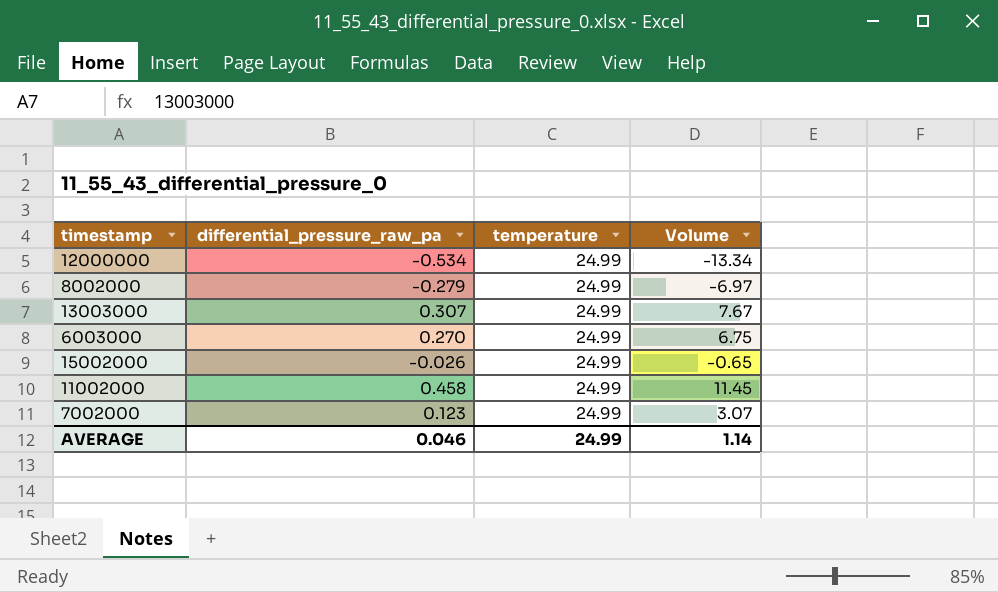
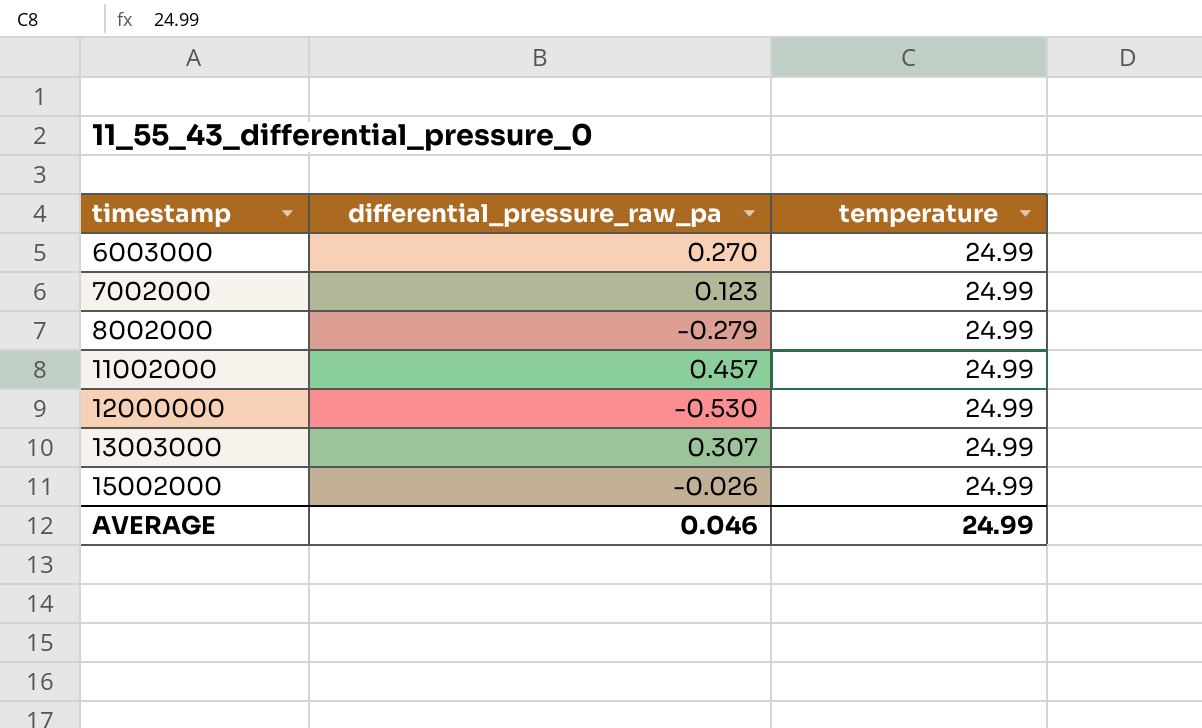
row order: none -> timestamp ascending
column Volume | formula: [differential_pressure_raw_pa] * [temperature] -> none
11002000 | differential_pressure_raw_pa: 0.458 -> 0.457
12000000 | differential_pressure_raw_pa: -0.534 -> -0.530

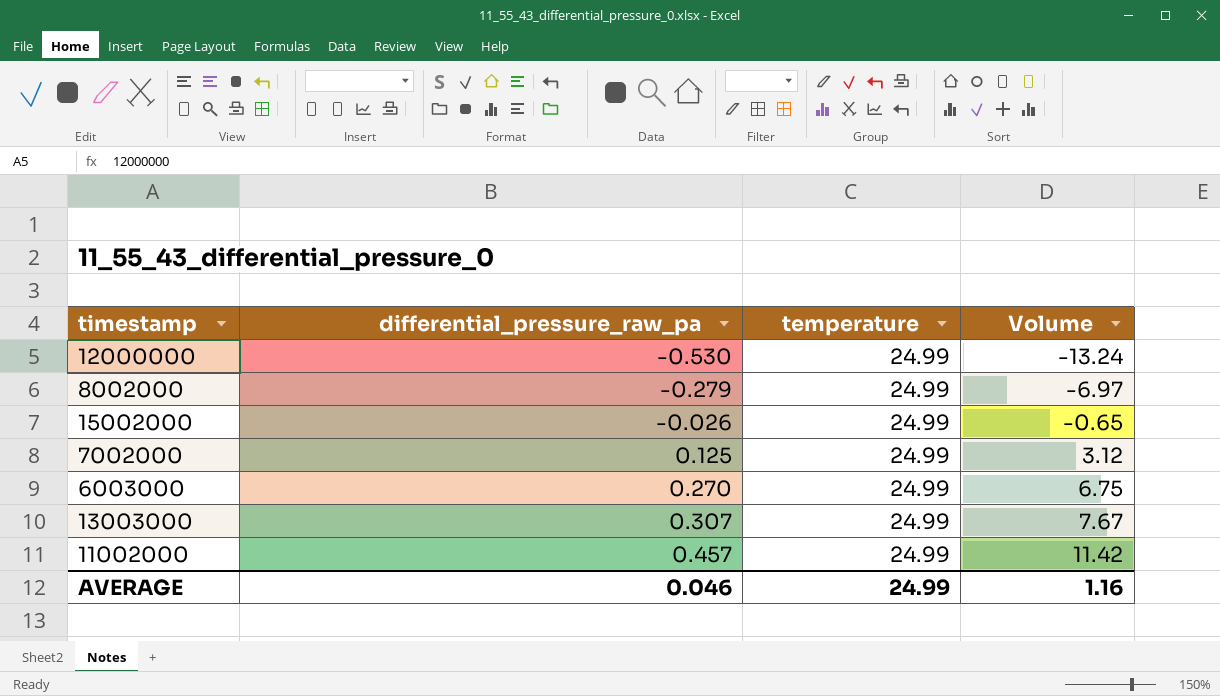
row order: timestamp ascending -> differential_pressure_raw_pa ascending
column Volume | formula: none -> [differential_pressure_raw_pa] * [temperature]
7002000 | differential_pressure_raw_pa: 0.123 -> 0.125

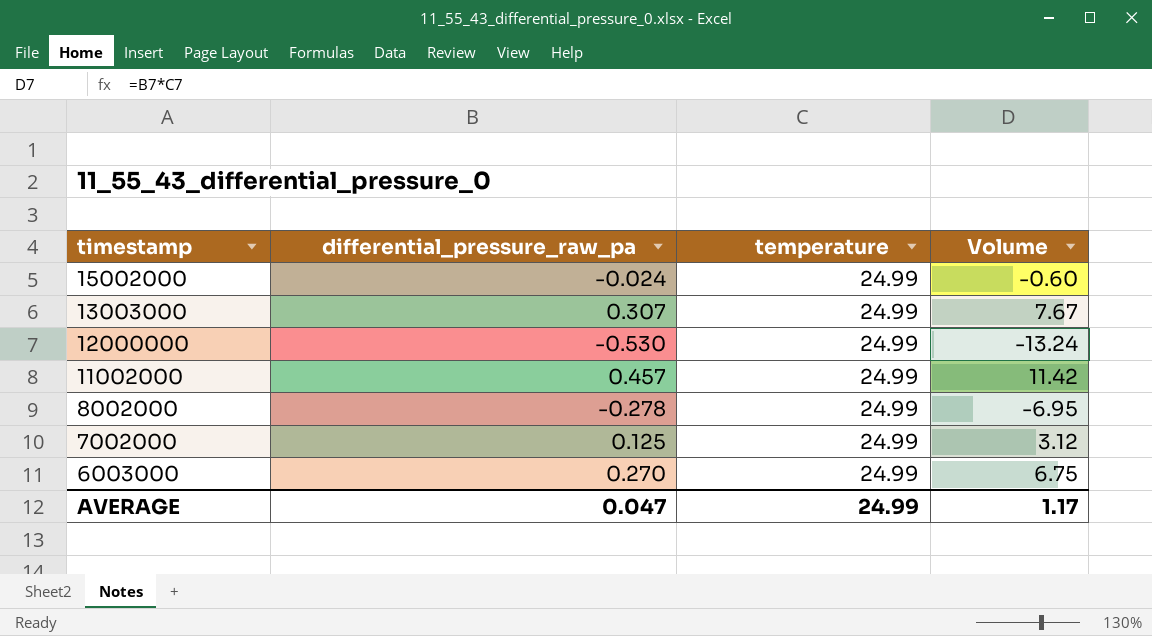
row order: differential_pressure_raw_pa ascending -> timestamp descending
15002000 | differential_pressure_raw_pa: -0.026 -> -0.024
15002000 | Volume: -0.65 -> -0.60
8002000 | differential_pressure_raw_pa: -0.279 -> -0.278
8002000 | Volume: -6.97 -> -6.95
AVERAGE | differential_pressure_raw_pa: 0.046 -> 0.047
AVERAGE | Volume: 1.16 -> 1.17

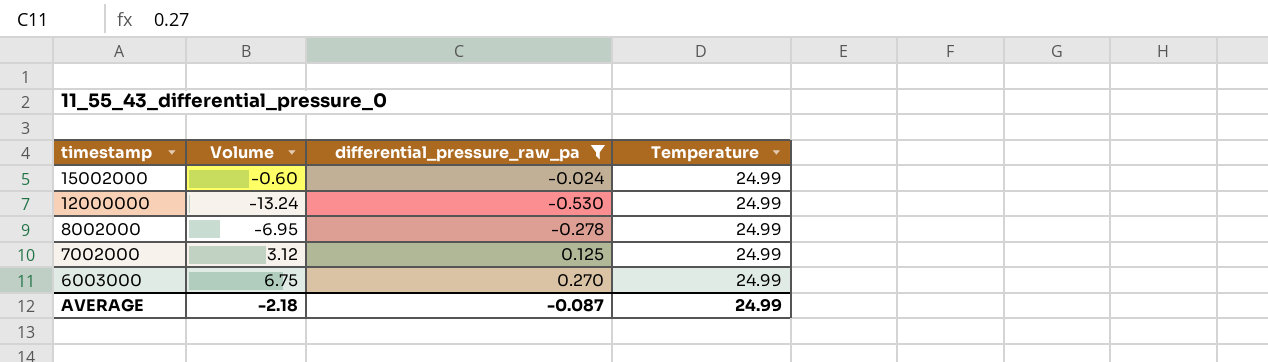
filter: none -> differential_pressure_raw_pa <= 0.270
column Volume | position: 4 -> 2
column name: temperature -> Temperature
AVERAGE | Volume: 1.17 -> -2.18
AVERAGE | differential_pressure_raw_pa: 0.047 -> -0.087

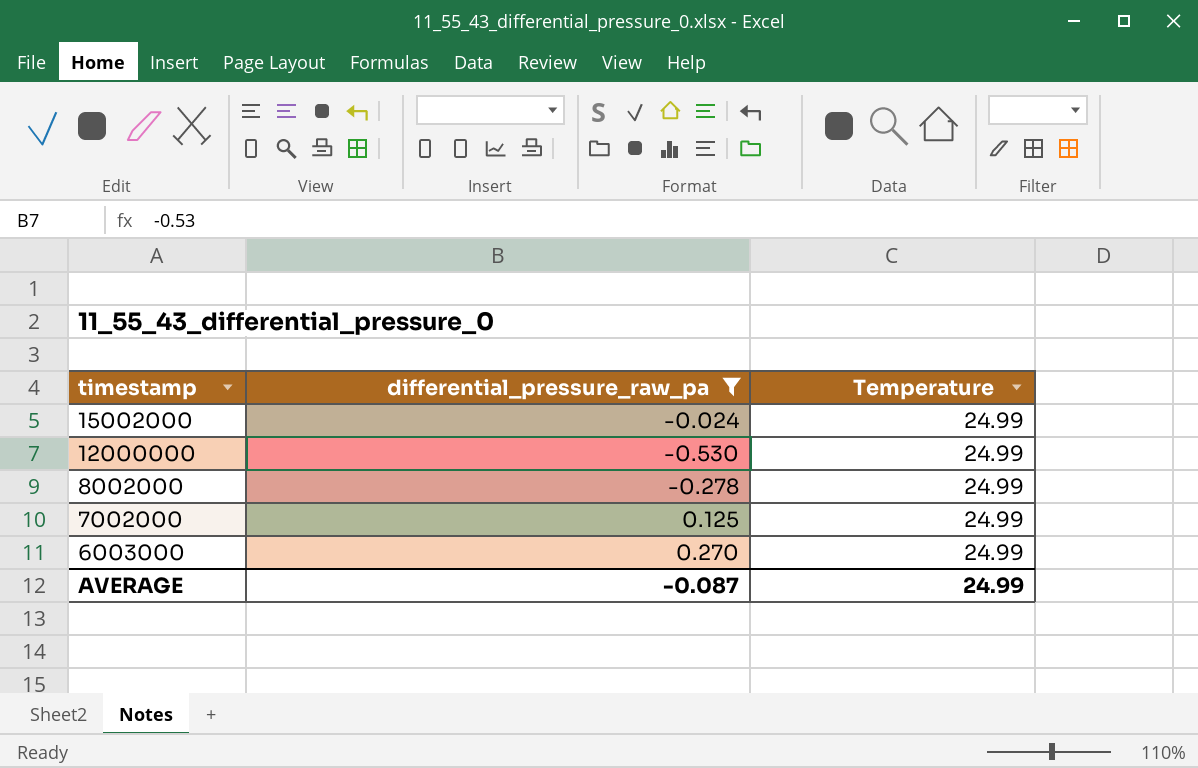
column Volume | formula: [differential_pressure_raw_pa] * [Temperature] -> none

